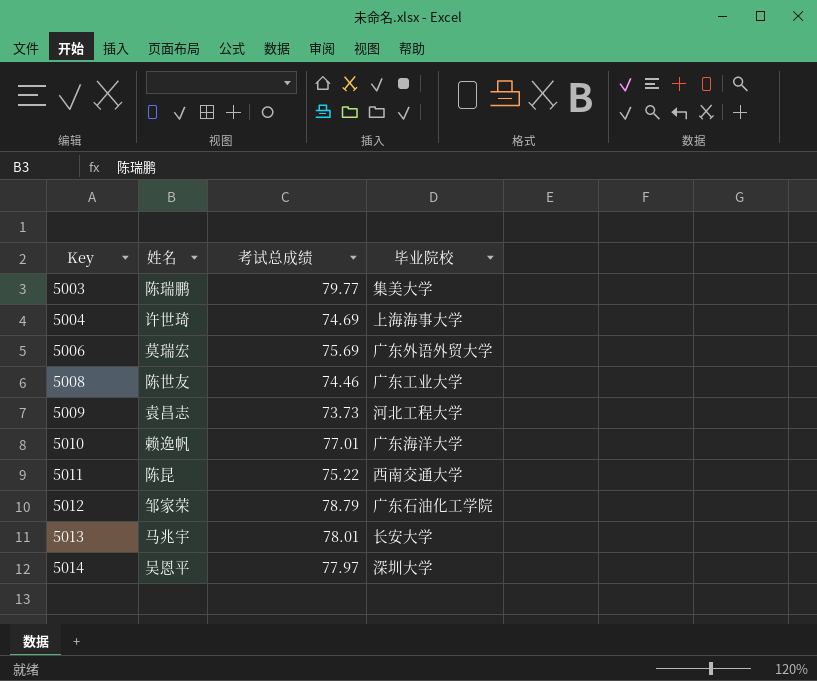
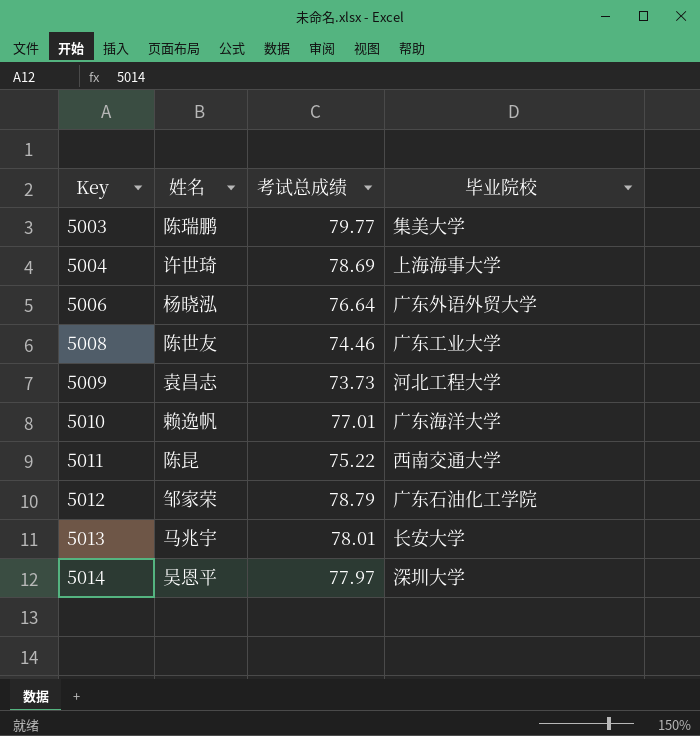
5004 | 考试总成绩: 74.69 -> 78.69
5006 | 姓名: 莫瑞宏 -> 杨晓泓
5006 | 考试总成绩: 75.69 -> 76.64

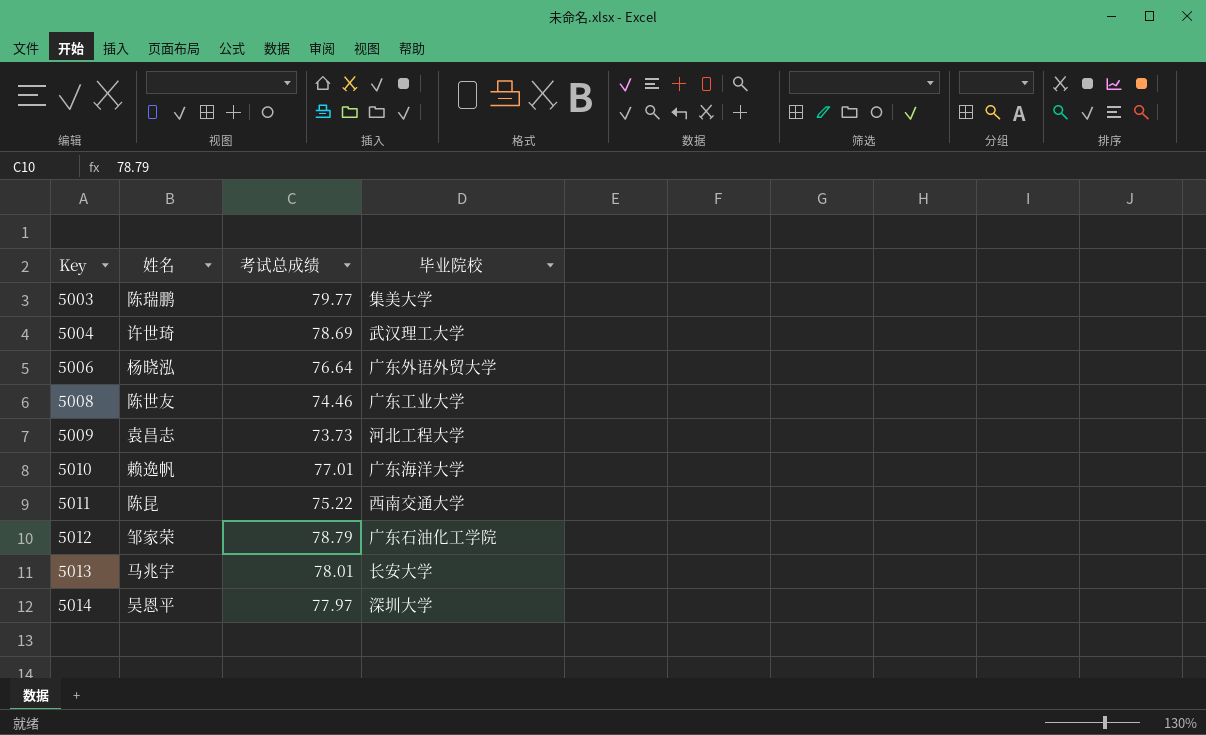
5004 | 毕业院校: 上海海事大学 -> 武汉理工大学

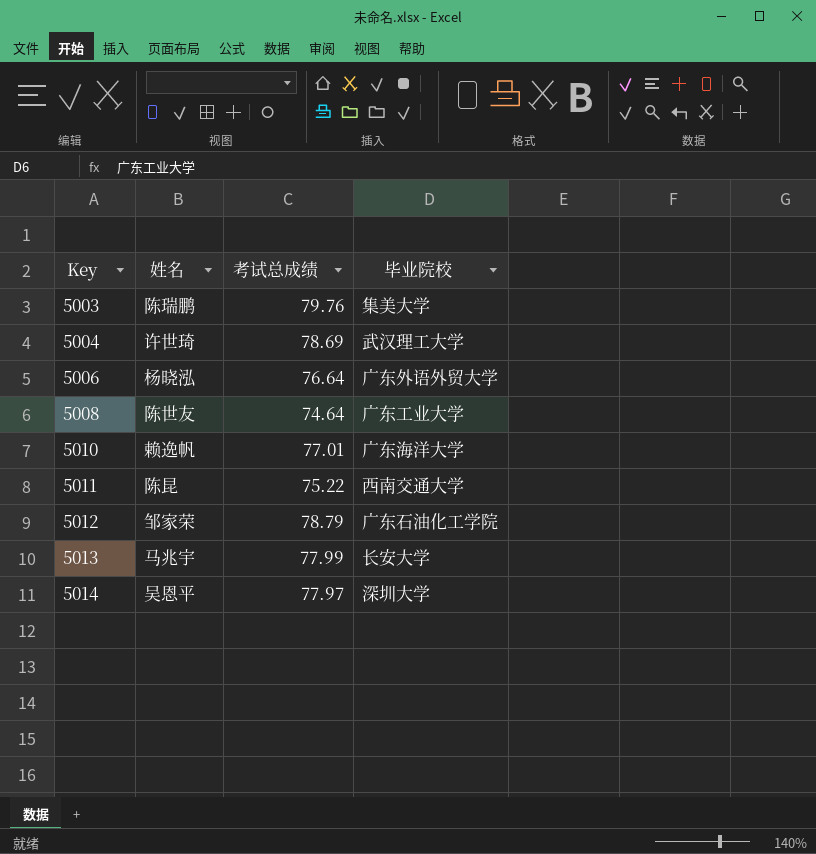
row 5009: 袁昌志 | 73.73 | 河北工程大学 -> none
5003 | 考试总成绩: 79.77 -> 79.76
5008 | 考试总成绩: 74.46 -> 74.64
5013 | 考试总成绩: 78.01 -> 77.99

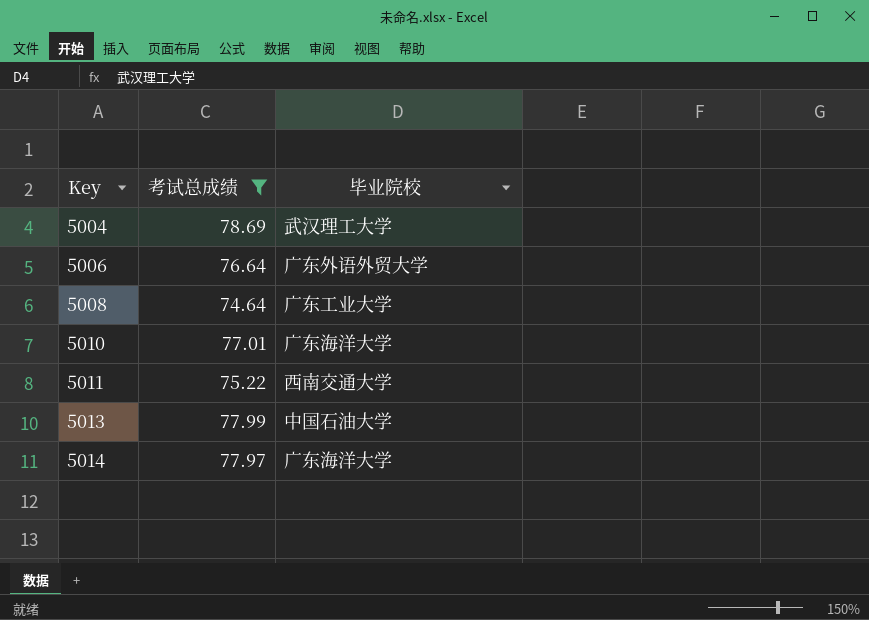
filter: none -> 考试总成绩 <= 78.69
column 姓名 | position: 2 -> none
5013 | 毕业院校: 长安大学 -> 中国石油大学
5014 | 毕业院校: 深圳大学 -> 广东海洋大学

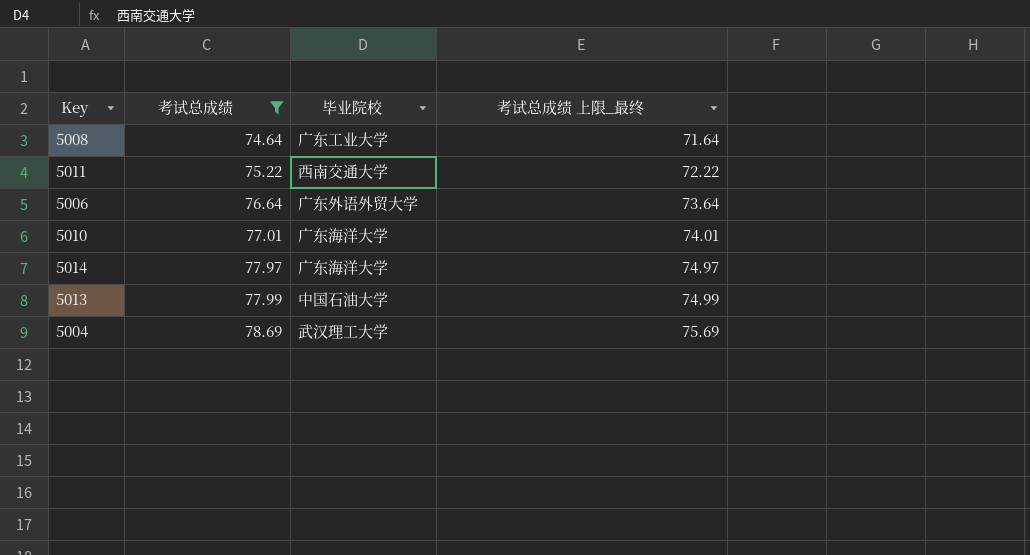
row order: Key ascending -> 考试总成绩 ascending
column 考试总成绩 上限_最终 | formula: none -> [考试总成绩] - 3

